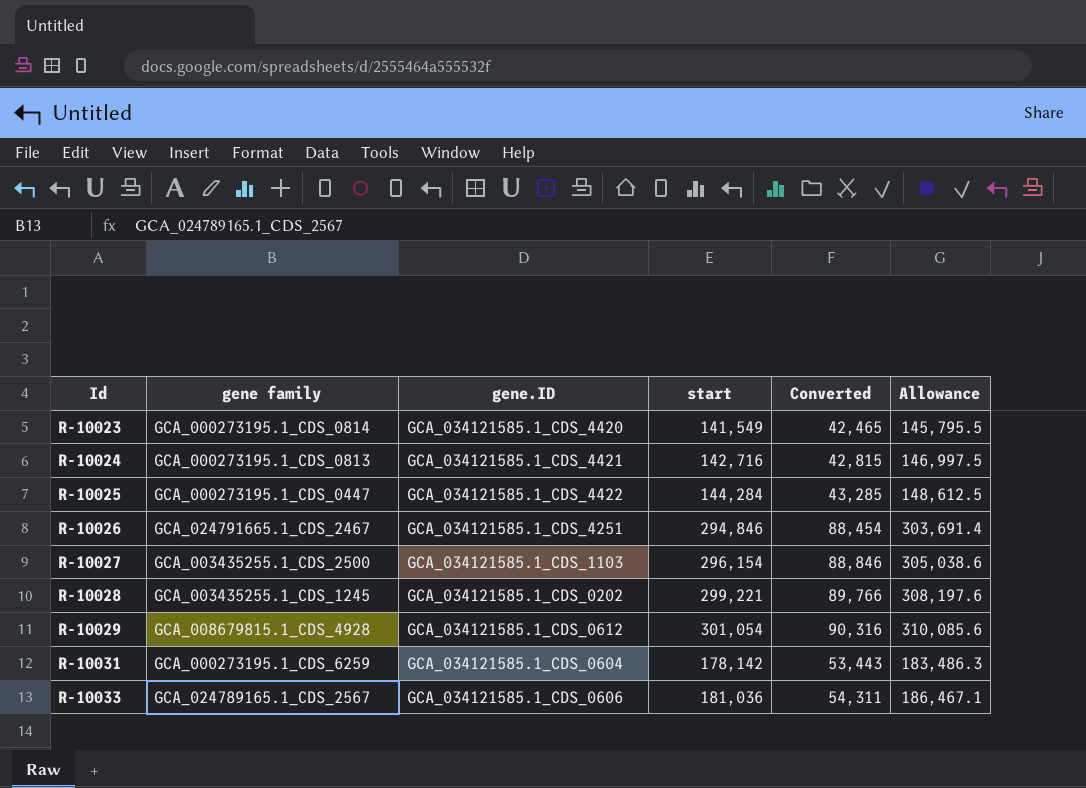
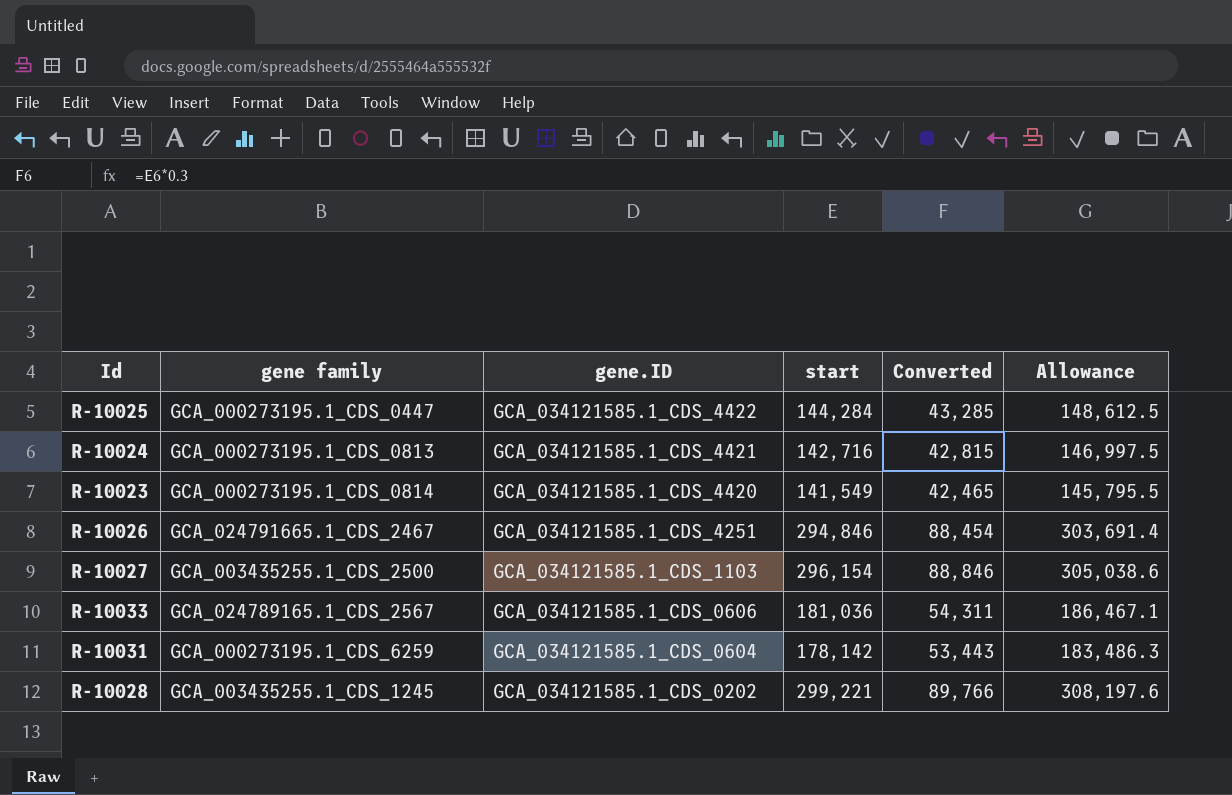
row order: Id ascending -> gene.ID descending
row R-10029: GCA_008679815.1_CDS_4928 | GCA_034121585.1_CDS_0612 | 301,054 | 90,316 | 310,085.6 -> none

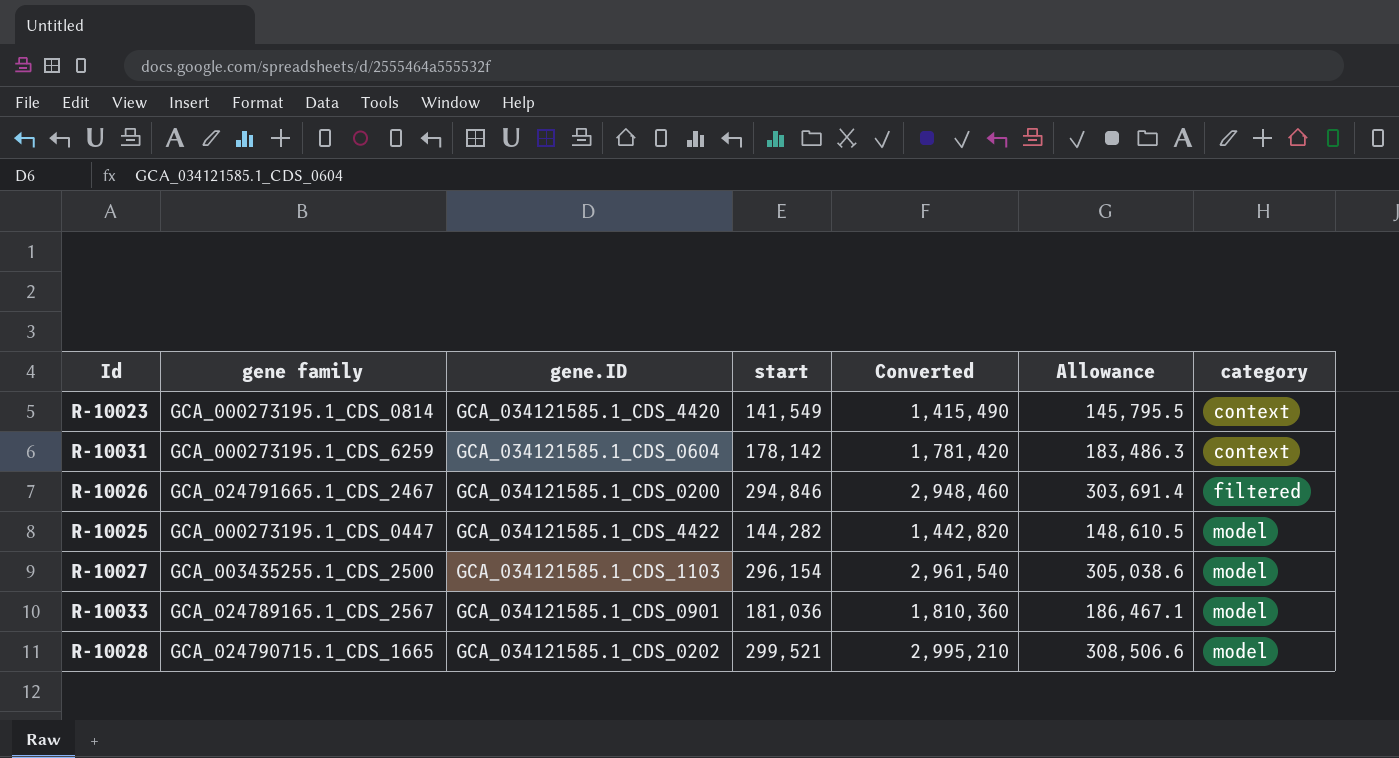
row order: gene.ID descending -> category ascending
column Converted | formula: [start] * 0.3 -> [start] * 10
column category | position: none -> 7
row R-10024: GCA_000273195.1_CDS_0813 | GCA_034121585.1_CDS_4421 | 142,716 | 42,815 | 146,997.5 -> none
R-10026 | gene.ID: GCA_034121585.1_CDS_4251 -> GCA_034121585.1_CDS_0200
R-10025 | start: 144,284 -> 144,282
R-10025 | Allowance: 148,612.5 -> 148,610.5
R-10033 | gene.ID: GCA_034121585.1_CDS_0606 -> GCA_034121585.1_CDS_0901
R-10028 | gene family: GCA_003435255.1_CDS_1245 -> GCA_024790715.1_CDS_1665
R-10028 | start: 299,221 -> 299,521
R-10028 | Allowance: 308,197.6 -> 308,506.6

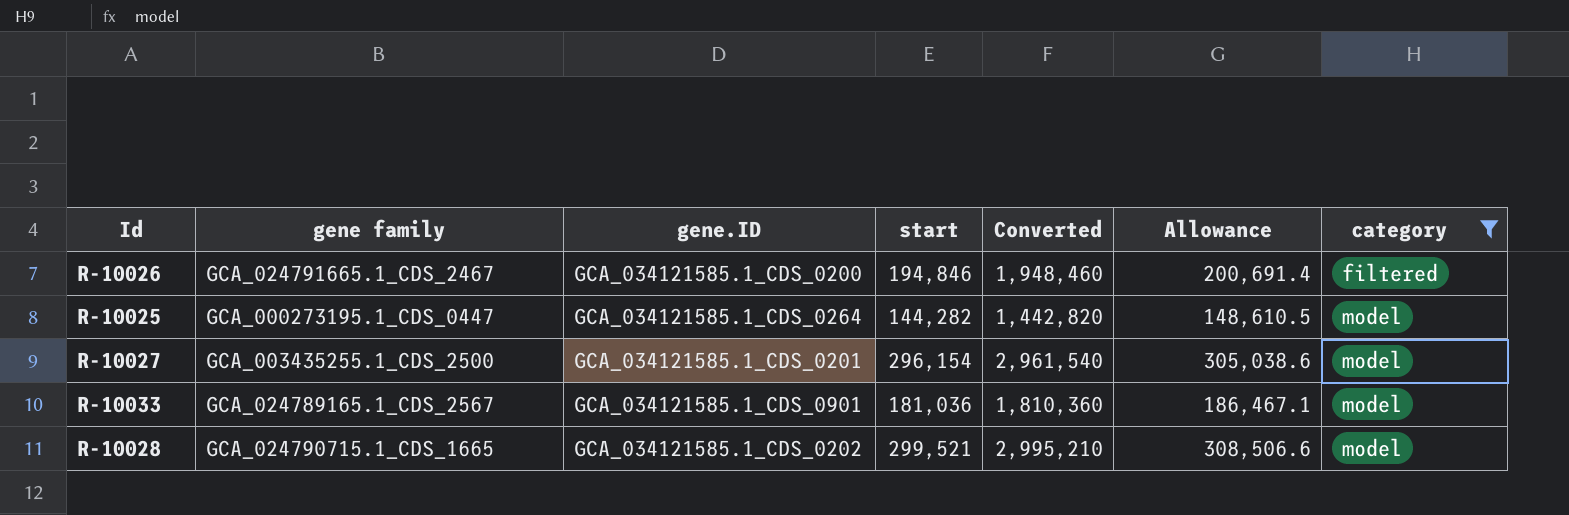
filter: none -> category != context
R-10026 | start: 294,846 -> 194,846
R-10026 | Converted: 2,948,460 -> 1,948,460
R-10026 | Allowance: 303,691.4 -> 200,691.4
R-10025 | gene.ID: GCA_034121585.1_CDS_4422 -> GCA_034121585.1_CDS_0264
R-10027 | gene.ID: GCA_034121585.1_CDS_1103 -> GCA_034121585.1_CDS_0201

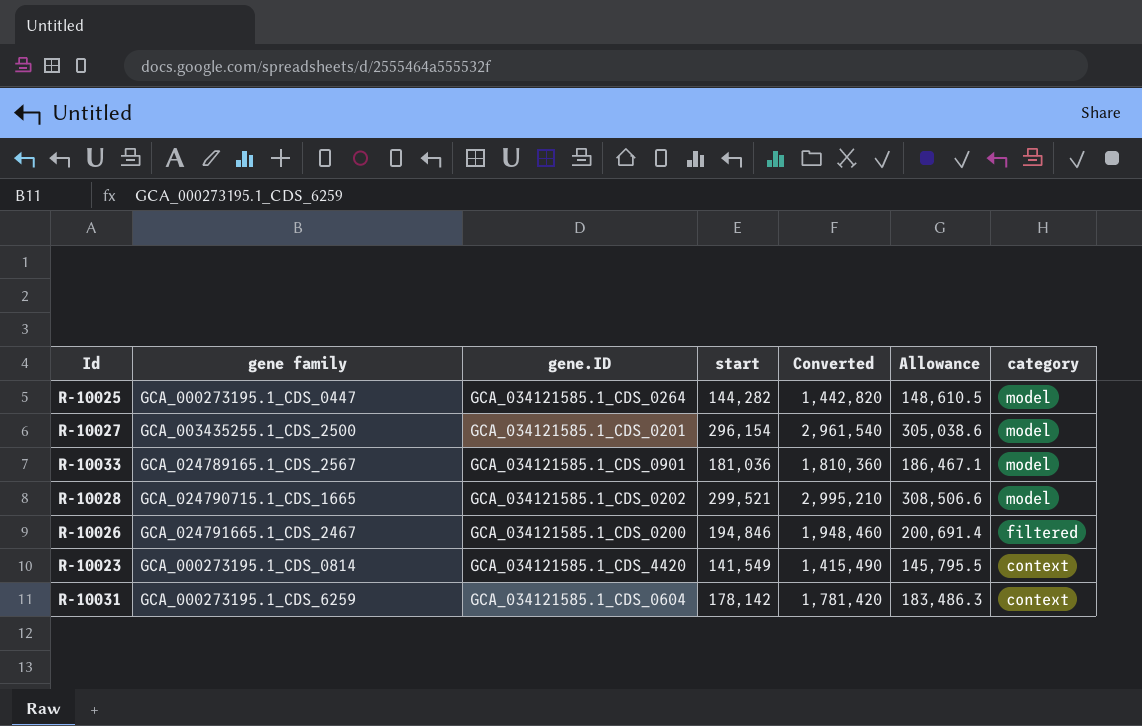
filter: category != context -> none
row order: category ascending -> category descending

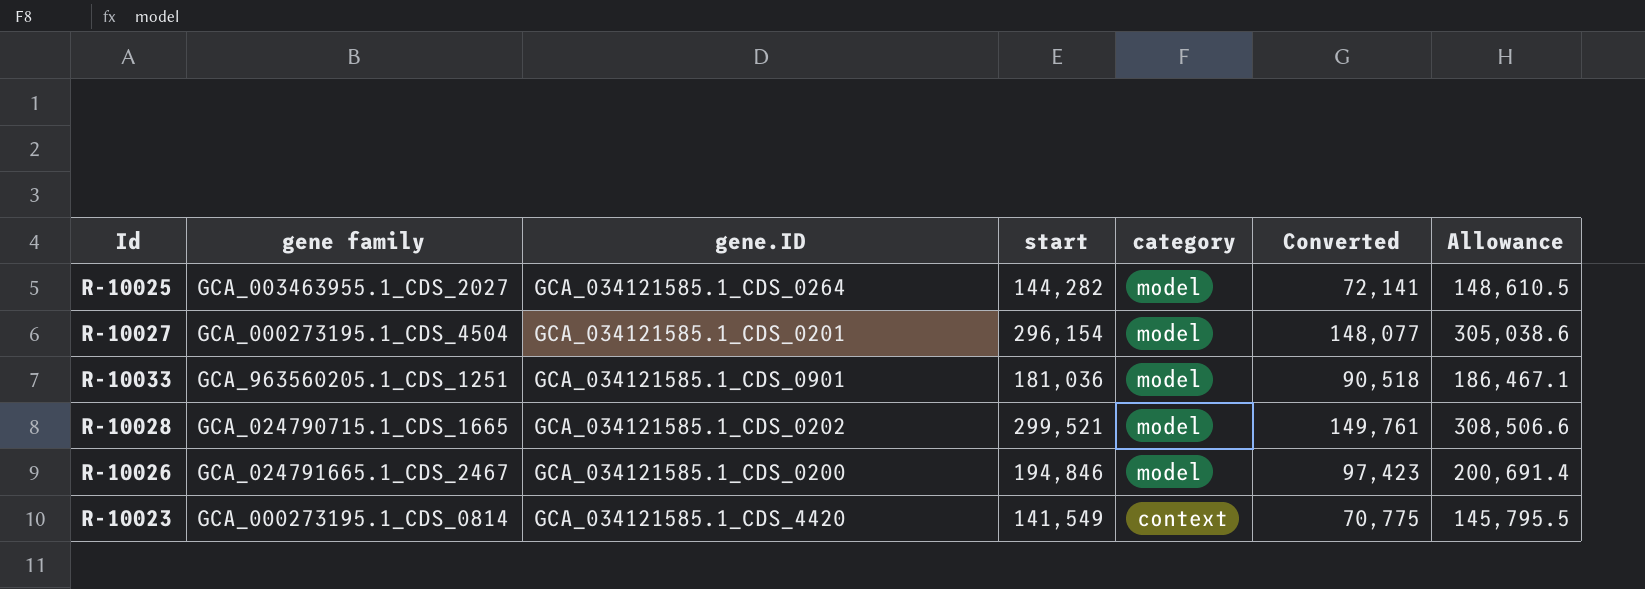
column category | position: 7 -> 5
column Converted | formula: [start] * 10 -> [start] * 0.5
row R-10031: GCA_000273195.1_CDS_6259 | GCA_034121585.1_CDS_0604 | 178,142 | 1,781,420 | 183,486.3 | context -> none
R-10025 | gene family: GCA_000273195.1_CDS_0447 -> GCA_003463955.1_CDS_2027
R-10027 | gene family: GCA_003435255.1_CDS_2500 -> GCA_000273195.1_CDS_4504
R-10033 | gene family: GCA_024789165.1_CDS_2567 -> GCA_963560205.1_CDS_1251
R-10026 | category: filtered -> model

